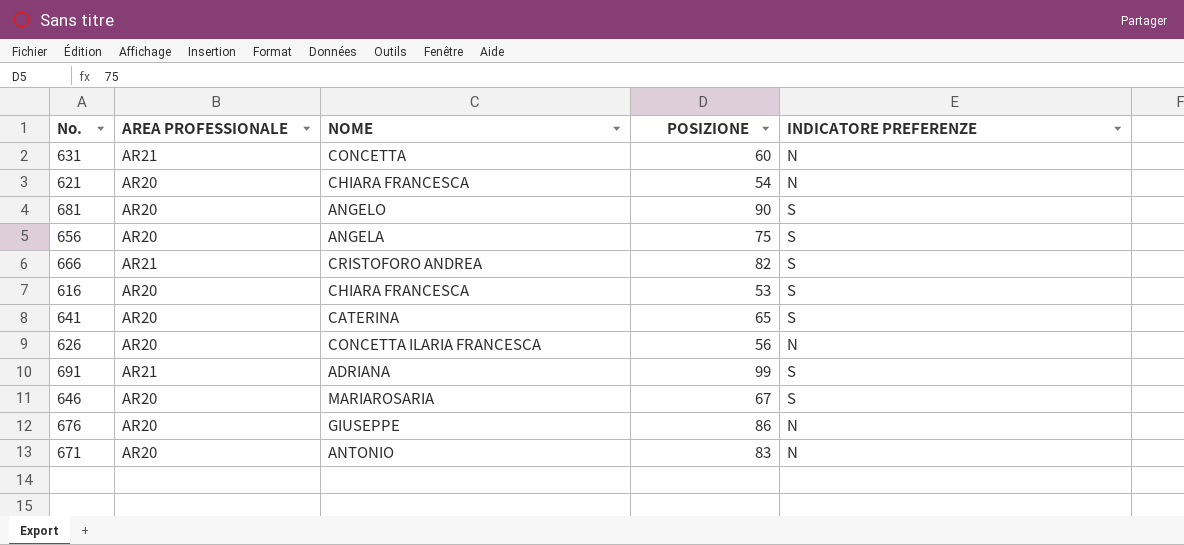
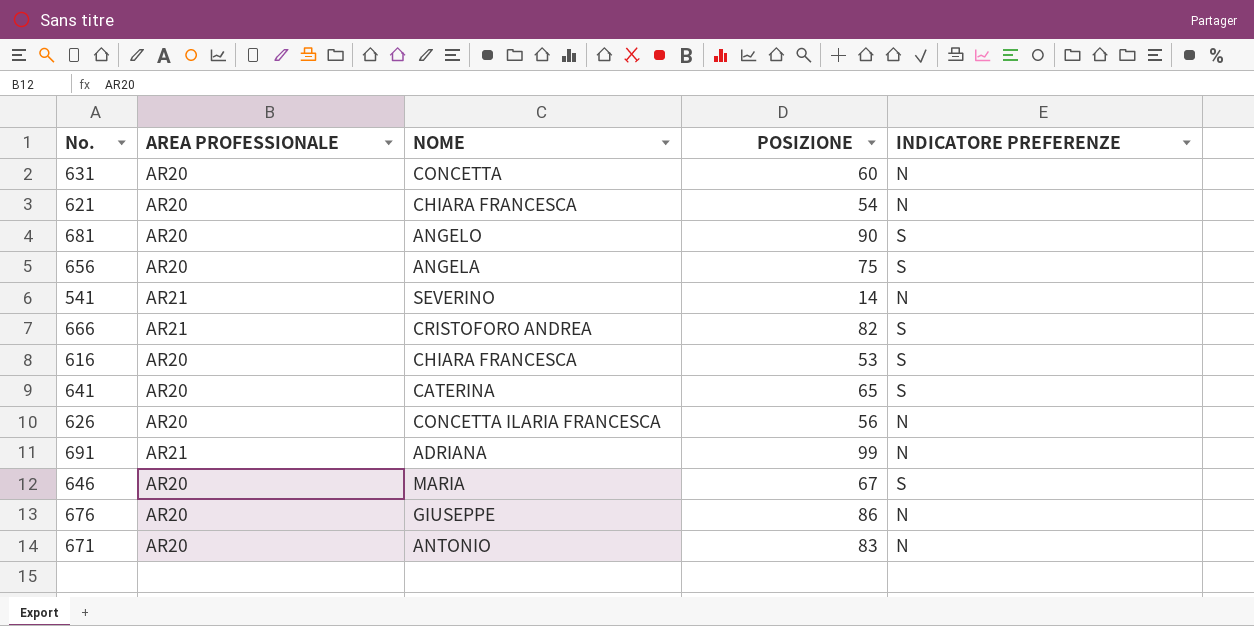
631 | AREA PROFESSIONALE: AR21 -> AR20
row 541: none -> AR21 | SEVERINO | 14 | N
691 | INDICATORE PREFERENZE: S -> N
646 | NOME: MARIAROSARIA -> MARIA

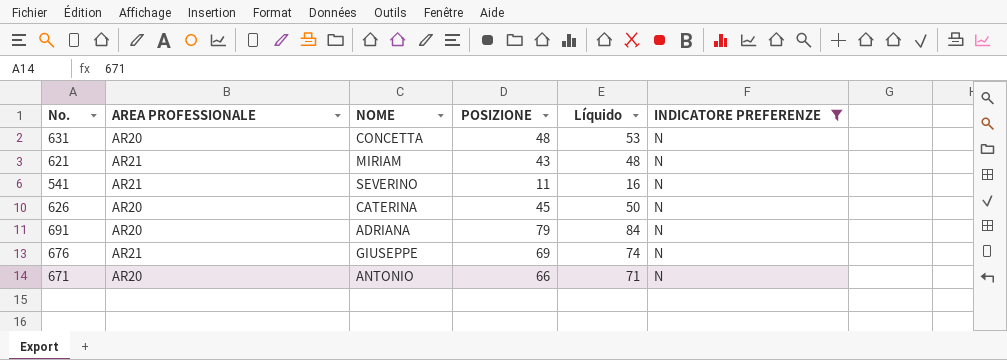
filter: none -> INDICATORE PREFERENZE = N
column Líquido | formula: none -> [POSIZIONE] + 5
631 | POSIZIONE: 60 -> 48
621 | AREA PROFESSIONALE: AR20 -> AR21
621 | NOME: CHIARA FRANCESCA -> MIRIAM
621 | POSIZIONE: 54 -> 43
541 | POSIZIONE: 14 -> 11
626 | NOME: CONCETTA ILARIA FRANCESCA -> CATERINA
626 | POSIZIONE: 56 -> 45
691 | AREA PROFESSIONALE: AR21 -> AR20
691 | POSIZIONE: 99 -> 79
676 | AREA PROFESSIONALE: AR20 -> AR21
676 | POSIZIONE: 86 -> 69
671 | POSIZIONE: 83 -> 66

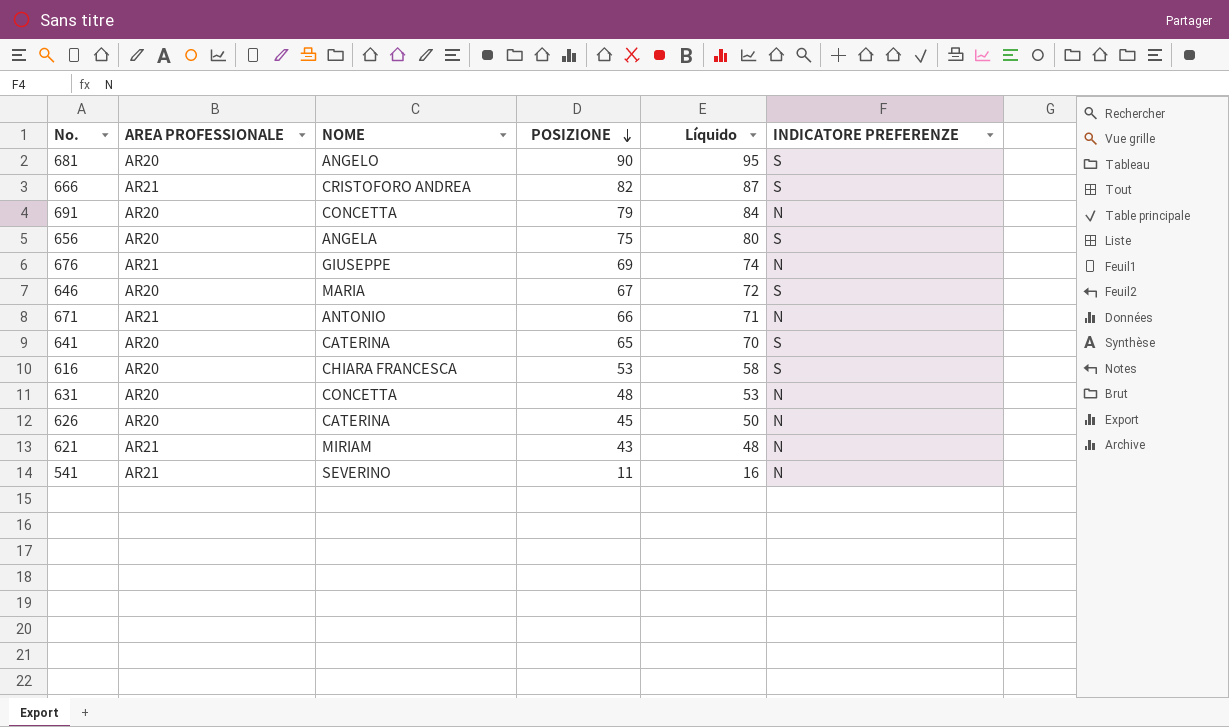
filter: INDICATORE PREFERENZE = N -> none
row order: none -> POSIZIONE descending
691 | NOME: ADRIANA -> CONCETTA
671 | AREA PROFESSIONALE: AR20 -> AR21

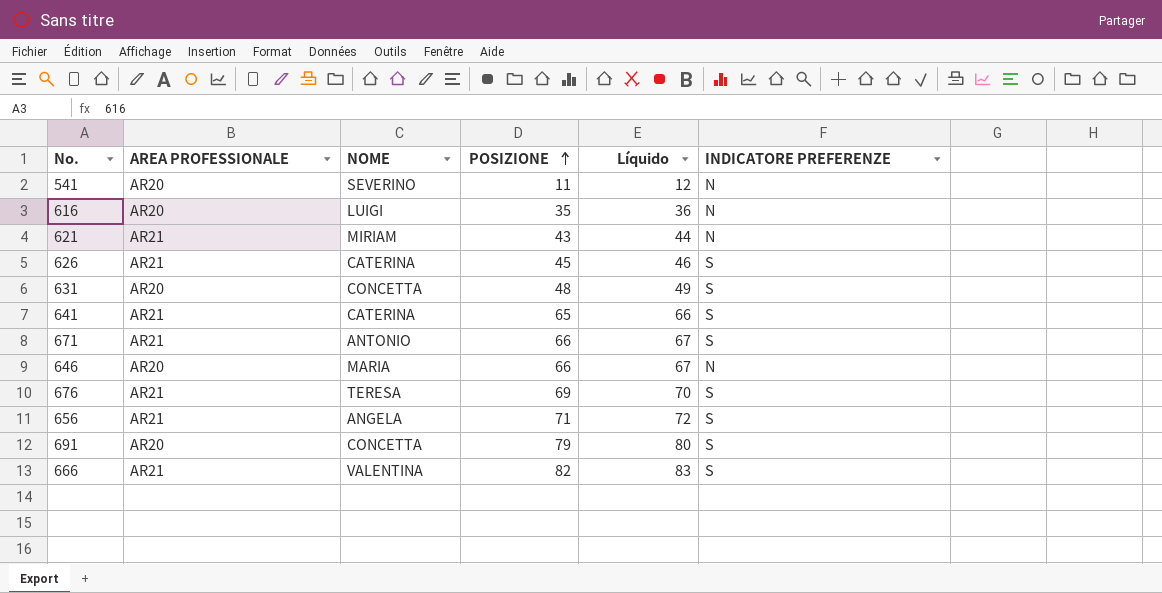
row order: POSIZIONE descending -> POSIZIONE ascending
column Líquido | formula: [POSIZIONE] + 5 -> [POSIZIONE] + 1
row 681: AR20 | ANGELO | 90 | 95 | S -> none
541 | AREA PROFESSIONALE: AR21 -> AR20
616 | NOME: CHIARA FRANCESCA -> LUIGI
616 | POSIZIONE: 53 -> 35
616 | INDICATORE PREFERENZE: S -> N
626 | AREA PROFESSIONALE: AR20 -> AR21
626 | INDICATORE PREFERENZE: N -> S
631 | INDICATORE PREFERENZE: N -> S
641 | AREA PROFESSIONALE: AR20 -> AR21
671 | INDICATORE PREFERENZE: N -> S
646 | POSIZIONE: 67 -> 66
646 | INDICATORE PREFERENZE: S -> N
676 | NOME: GIUSEPPE -> TERESA
676 | INDICATORE PREFERENZE: N -> S
656 | AREA PROFESSIONALE: AR20 -> AR21
656 | POSIZIONE: 75 -> 71
691 | INDICATORE PREFERENZE: N -> S
666 | NOME: CRISTOFORO ANDREA -> VALENTINA

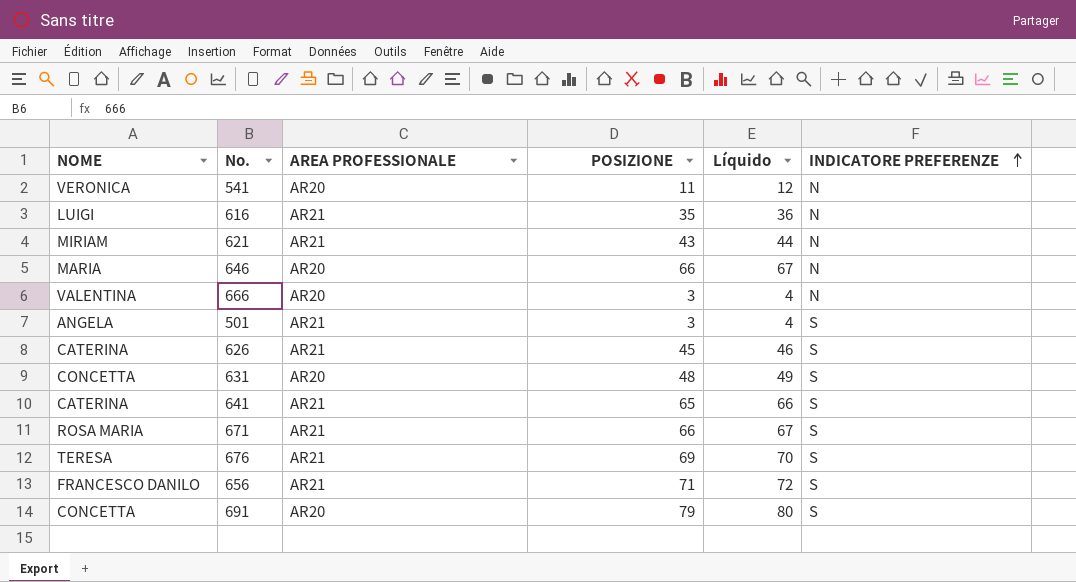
row order: POSIZIONE ascending -> INDICATORE PREFERENZE ascending
column NOME | position: 3 -> 1
541 | NOME: SEVERINO -> VERONICA
616 | AREA PROFESSIONALE: AR20 -> AR21
666 | AREA PROFESSIONALE: AR21 -> AR20
666 | POSIZIONE: 82 -> 3
666 | Líquido: 83 -> 4
666 | INDICATORE PREFERENZE: S -> N
row 501: none -> ANGELA | AR21 | 3 | 4 | S
671 | NOME: ANTONIO -> ROSA MARIA
656 | NOME: ANGELA -> FRANCESCO DANILO

